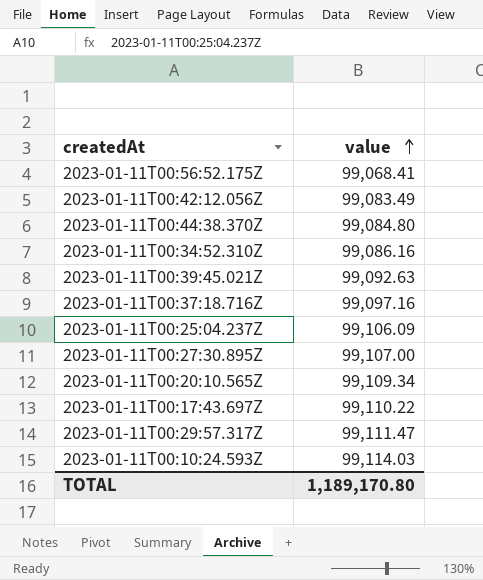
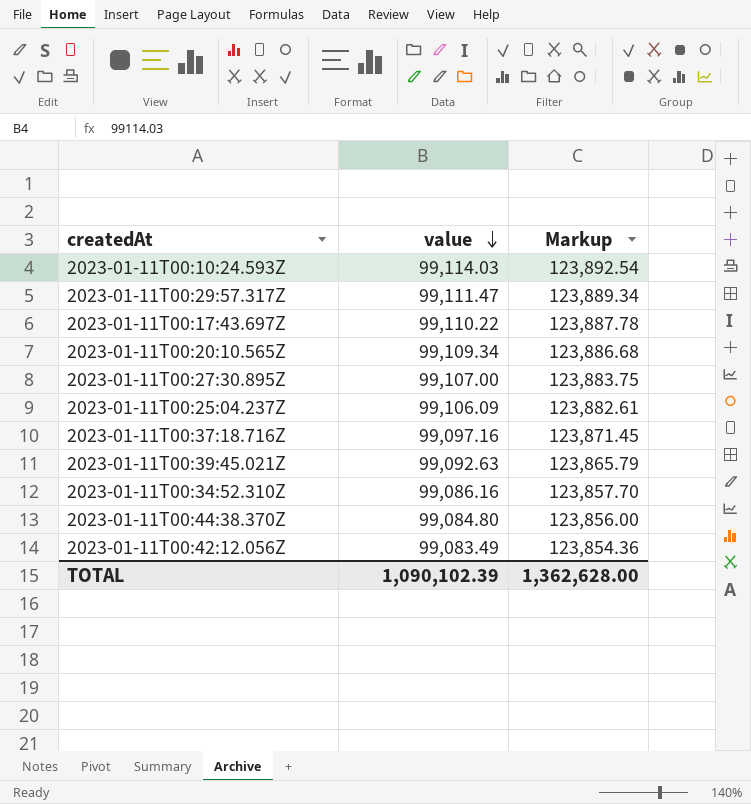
row order: value ascending -> value descending
column Markup | formula: none -> [value] * 1.25
row 2023-01-11T00:56:52.175Z: 99,068.41 -> none
TOTAL | value: 1,189,170.80 -> 1,090,102.39

